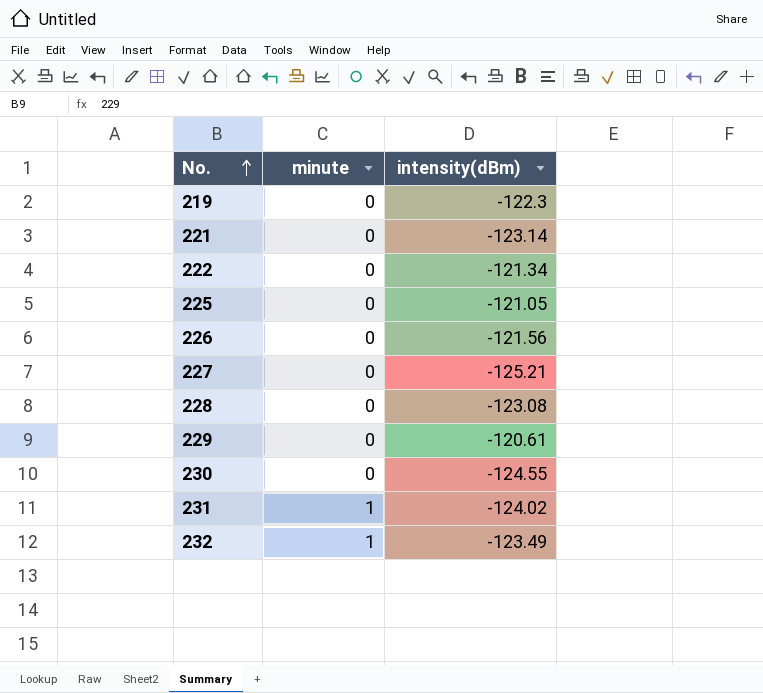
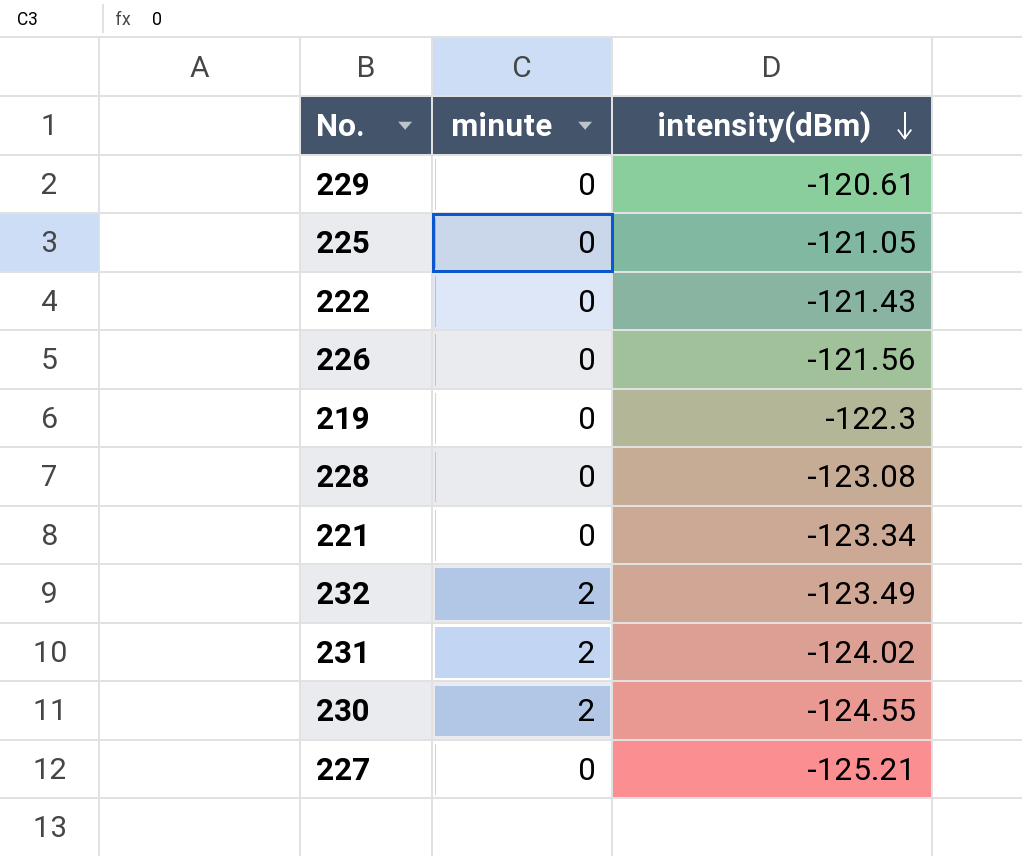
row order: No. ascending -> intensity(dBm) descending
222 | intensity(dBm): -121.34 -> -121.43
221 | intensity(dBm): -123.14 -> -123.34
232 | minute: 1 -> 2
231 | minute: 1 -> 2
230 | minute: 0 -> 2

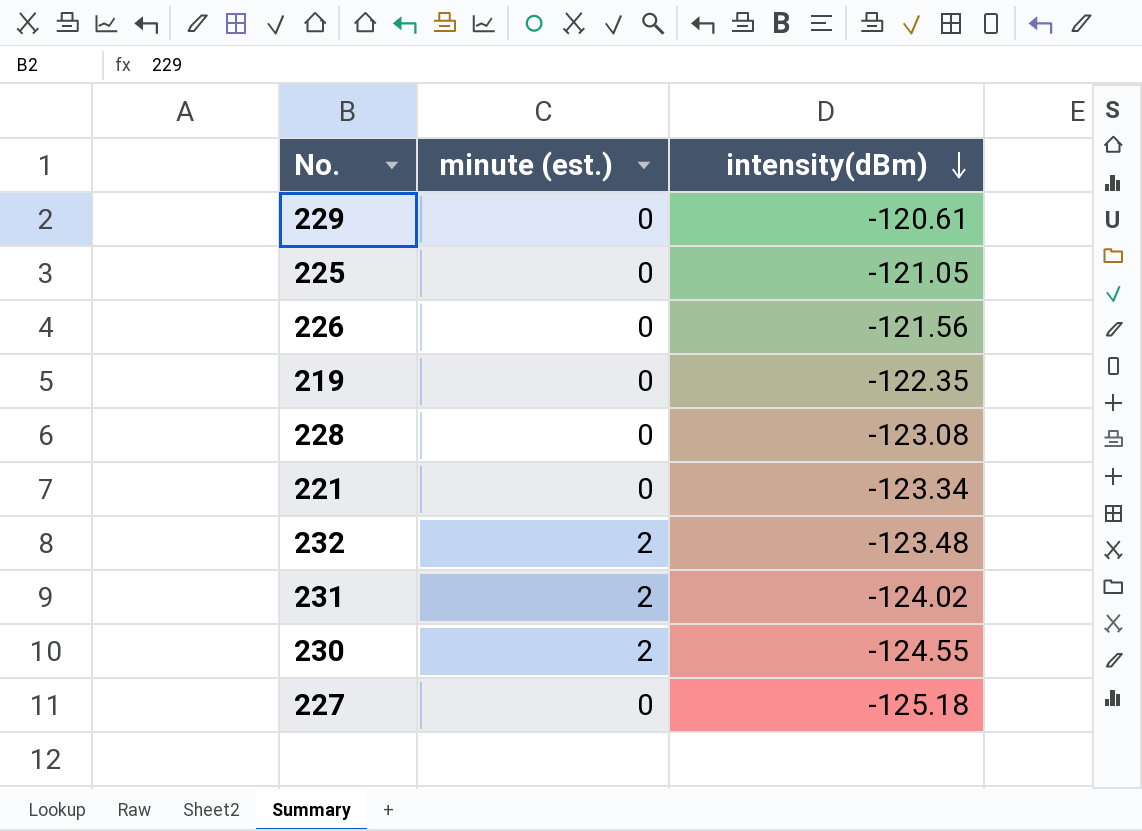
column name: minute -> minute (est.)
row 222: 0 | -121.43 -> none
219 | intensity(dBm): -122.3 -> -122.35
232 | intensity(dBm): -123.49 -> -123.48
227 | intensity(dBm): -125.21 -> -125.18

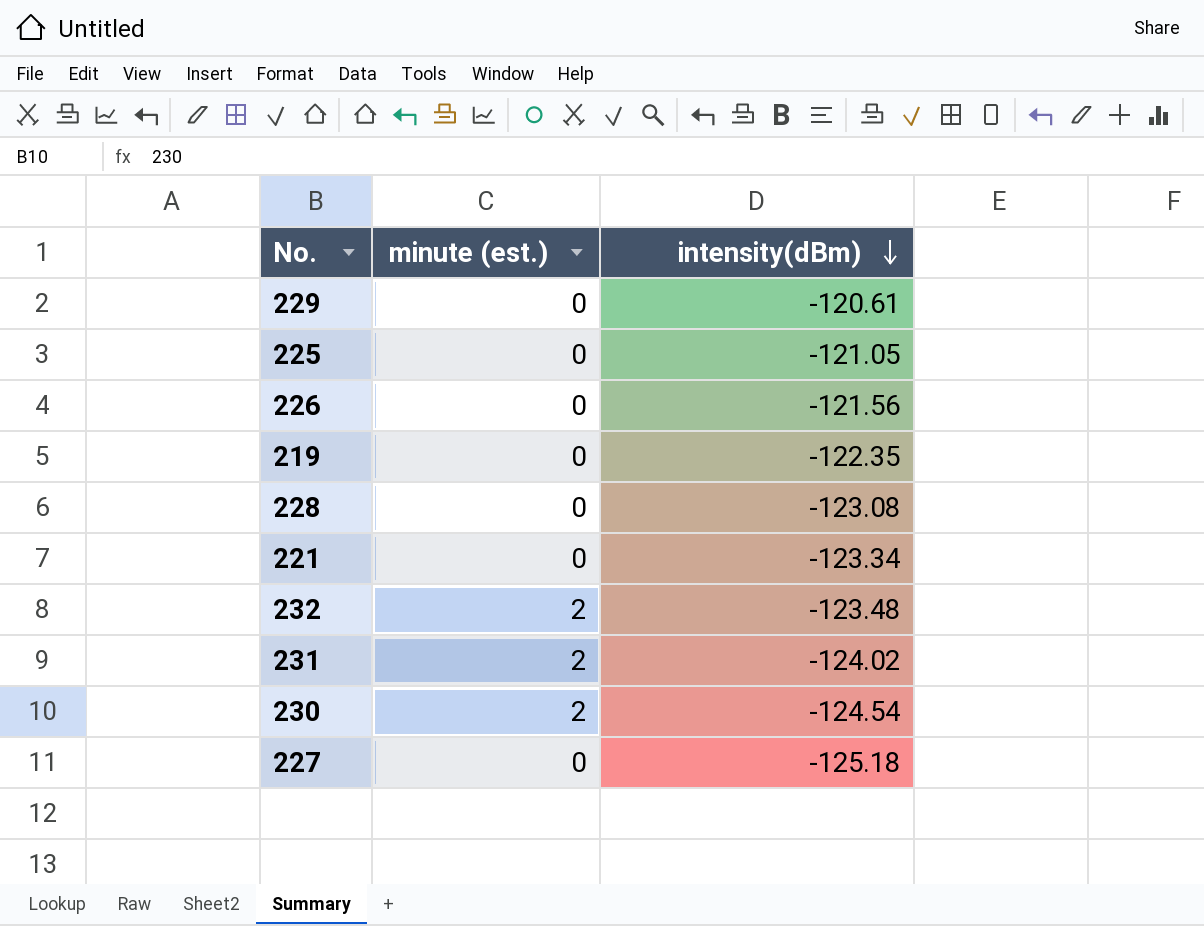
230 | intensity(dBm): -124.55 -> -124.54

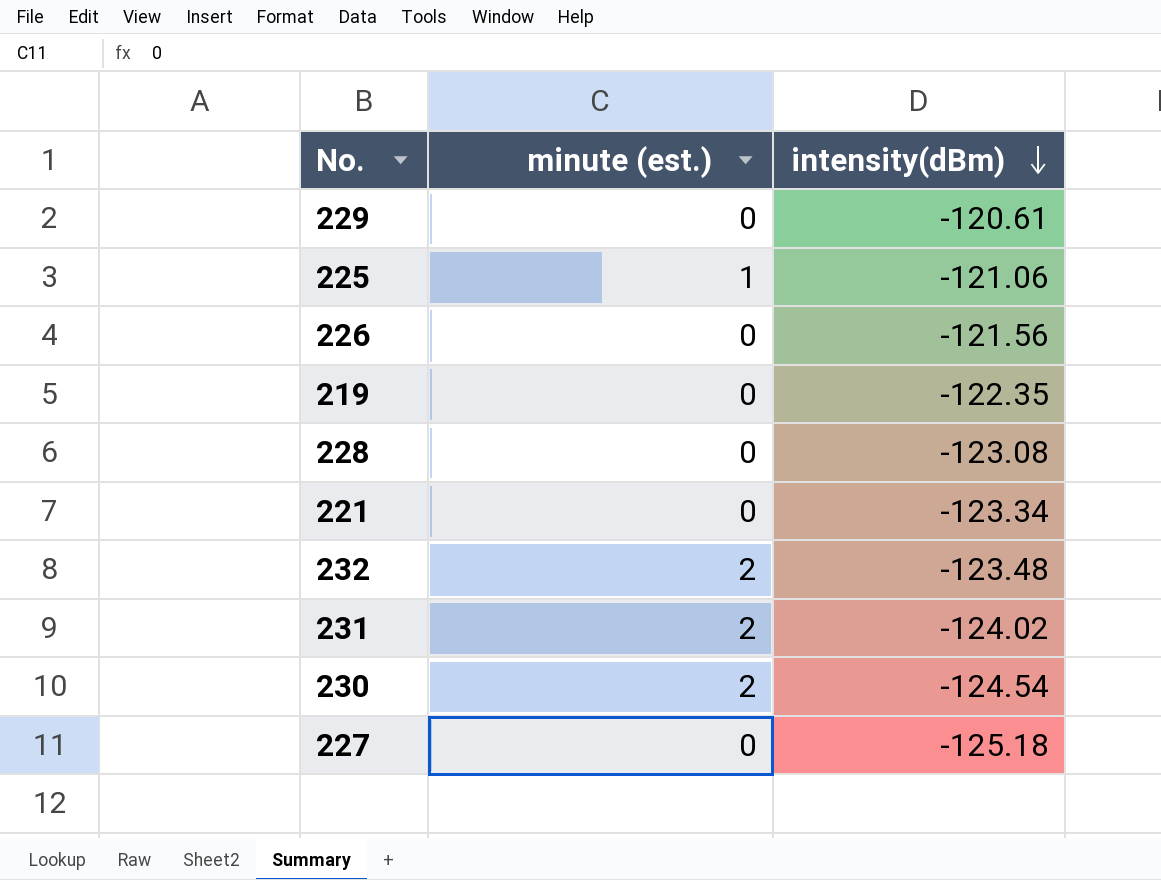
225 | minute (est.): 0 -> 1
225 | intensity(dBm): -121.05 -> -121.06

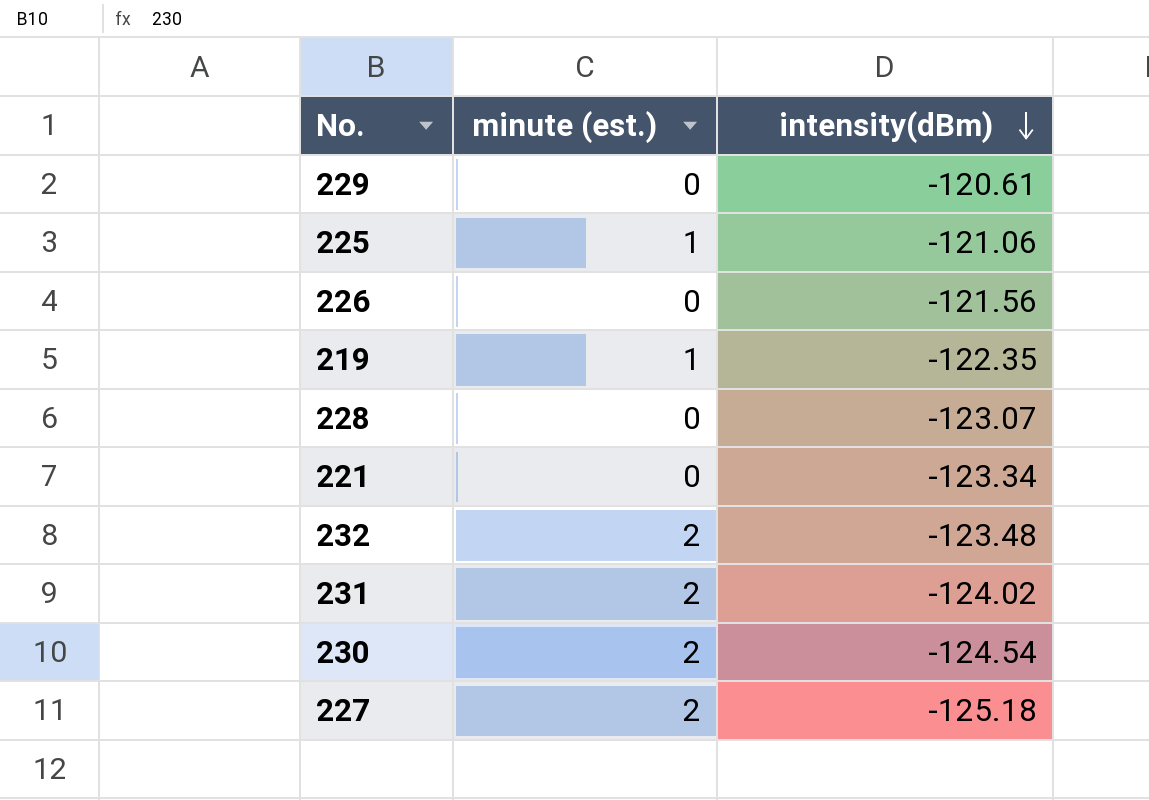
219 | minute (est.): 0 -> 1
228 | intensity(dBm): -123.08 -> -123.07
227 | minute (est.): 0 -> 2

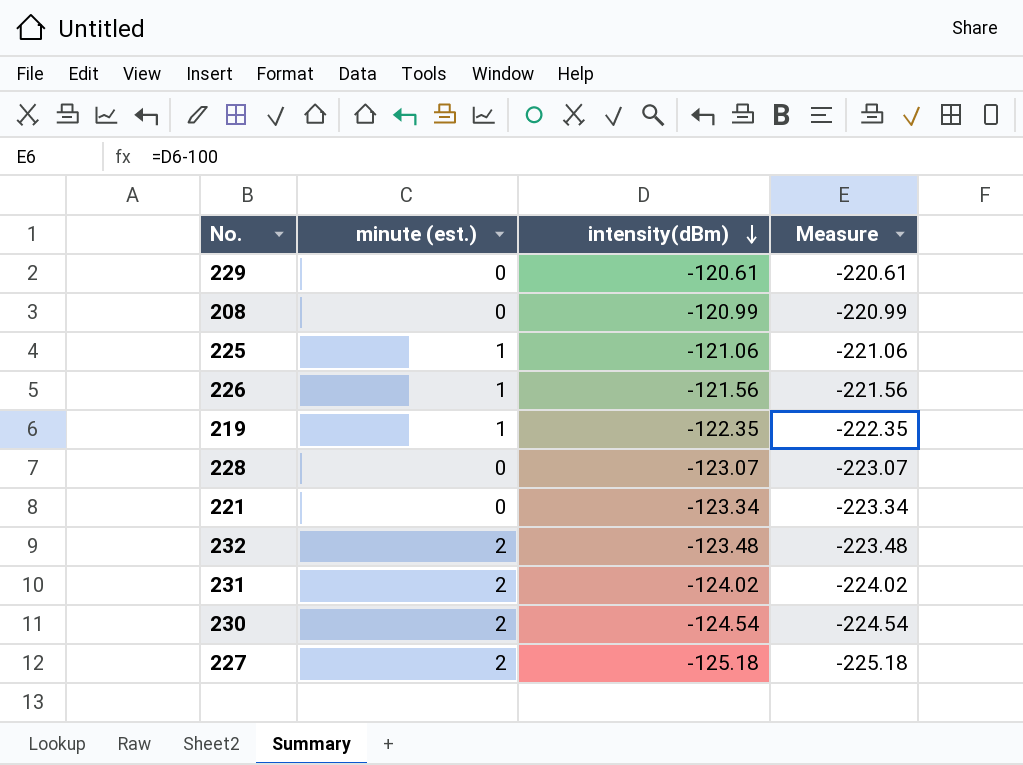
column Measure | formula: none -> [intensity(dBm)] - 100
row 208: none -> 0 | -120.99 | -220.99
226 | minute (est.): 0 -> 1

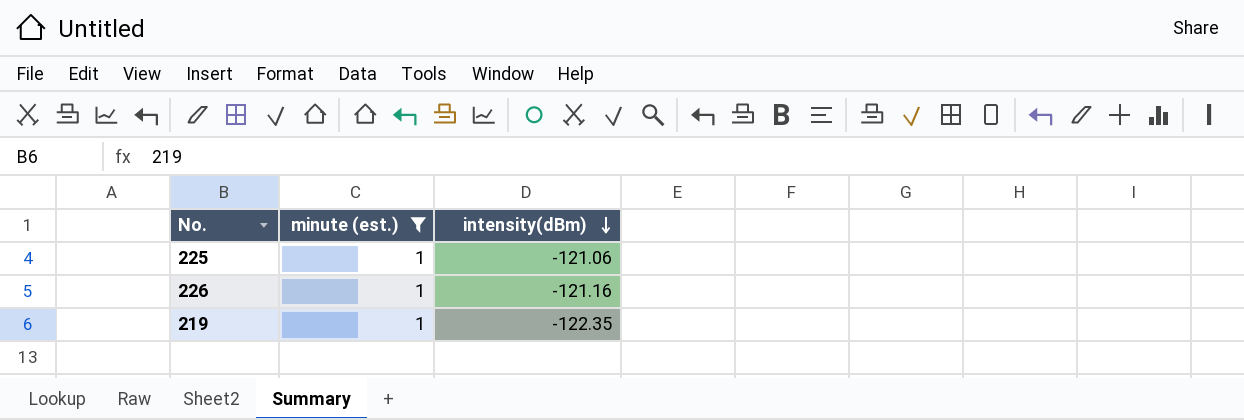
filter: none -> minute (est.) = 1
column Measure | formula: [intensity(dBm)] - 100 -> none
226 | intensity(dBm): -121.56 -> -121.16

